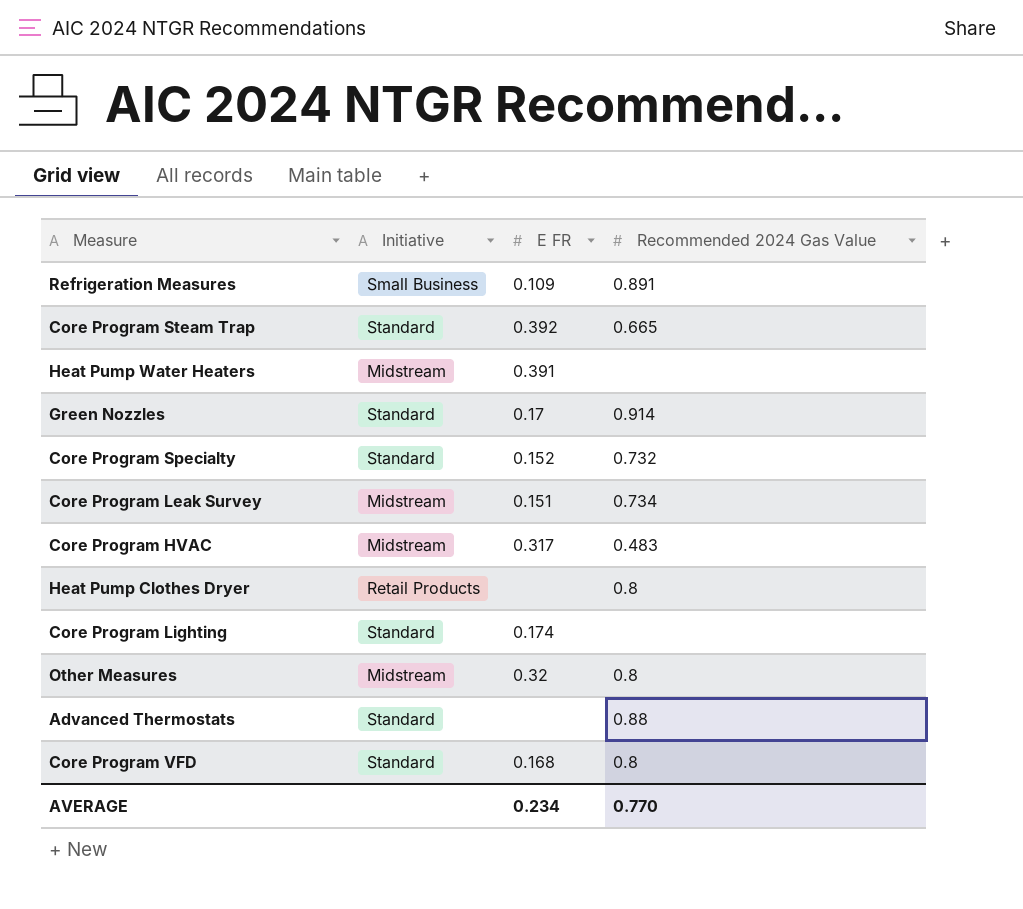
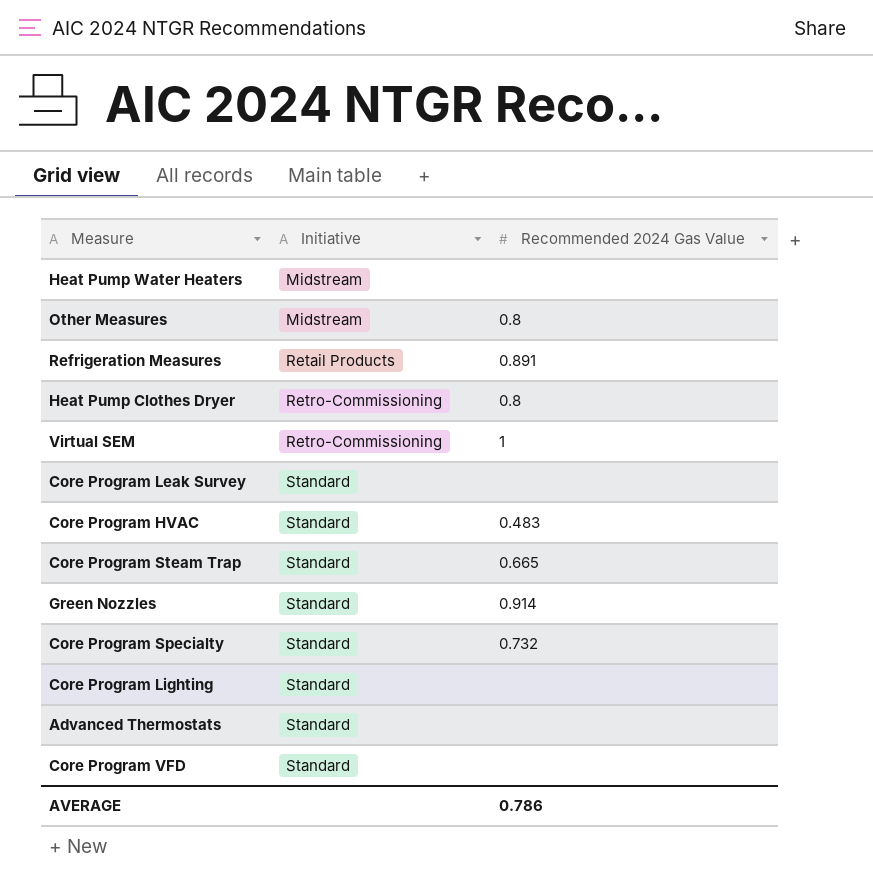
row order: none -> Initiative ascending
column E FR | position: 3 -> none
Refrigeration Measures | Initiative: Small Business -> Retail Products
Heat Pump Clothes Dryer | Initiative: Retail Products -> Retro-Commissioning
row Virtual SEM: none -> Retro-Commissioning | 1
Core Program Leak Survey | Initiative: Midstream -> Standard
Core Program Leak Survey | Recommended 2024 Gas Value: 0.734 -> none
Core Program HVAC | Initiative: Midstream -> Standard
Advanced Thermostats | Recommended 2024 Gas Value: 0.88 -> none
Core Program VFD | Recommended 2024 Gas Value: 0.8 -> none
AVERAGE | Recommended 2024 Gas Value: 0.770 -> 0.786

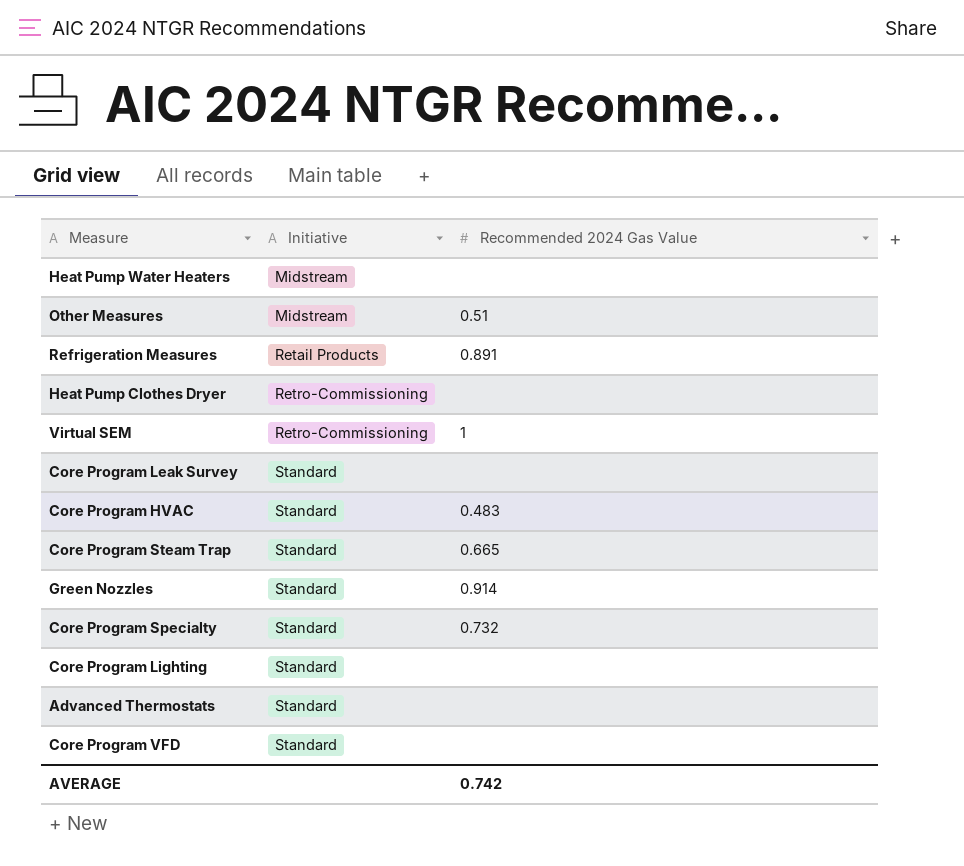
Other Measures | Recommended 2024 Gas Value: 0.8 -> 0.51
Heat Pump Clothes Dryer | Recommended 2024 Gas Value: 0.8 -> none
AVERAGE | Recommended 2024 Gas Value: 0.786 -> 0.742

